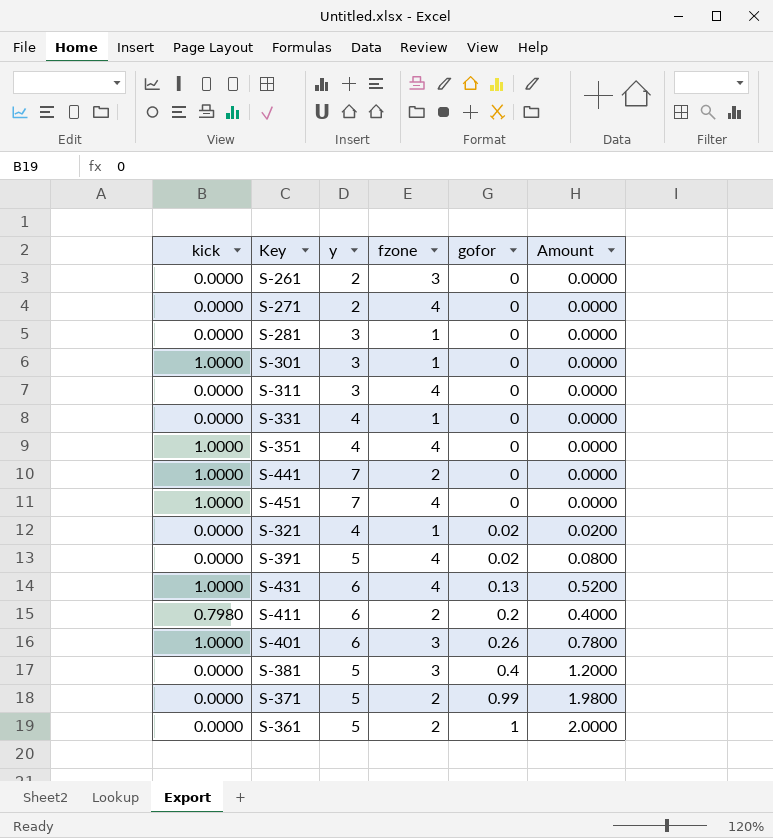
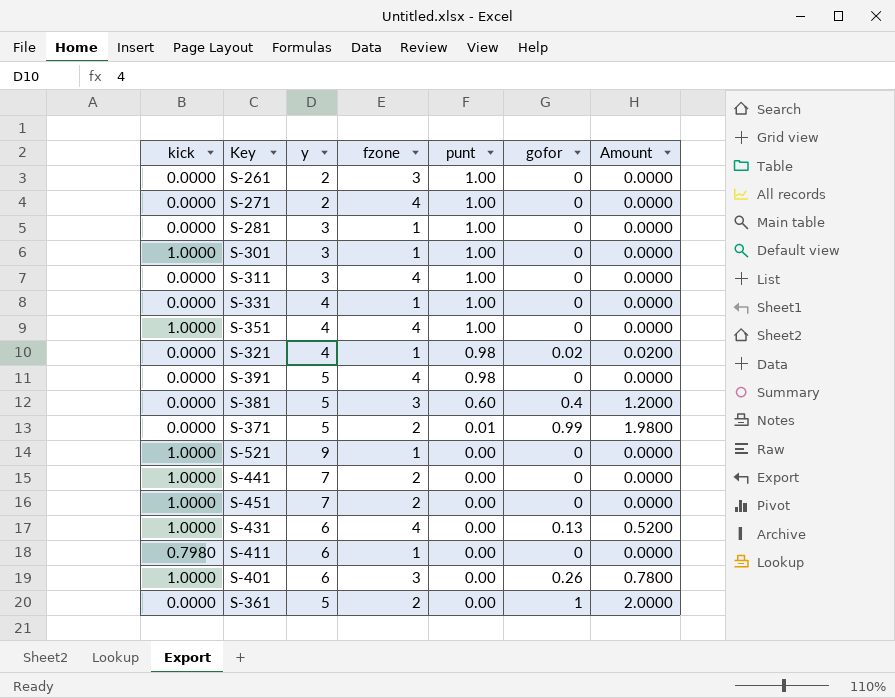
row order: gofor ascending -> punt descending
column punt | position: none -> 5
S-391 | gofor: 0.02 -> 0
S-391 | Amount: 0.0800 -> 0.0000
row S-521: none -> 1.0000 | 9 | 1 | 0.00 | 0 | 0.0000
S-451 | fzone: 4 -> 2
S-411 | fzone: 2 -> 1
S-411 | gofor: 0.2 -> 0
S-411 | Amount: 0.4000 -> 0.0000

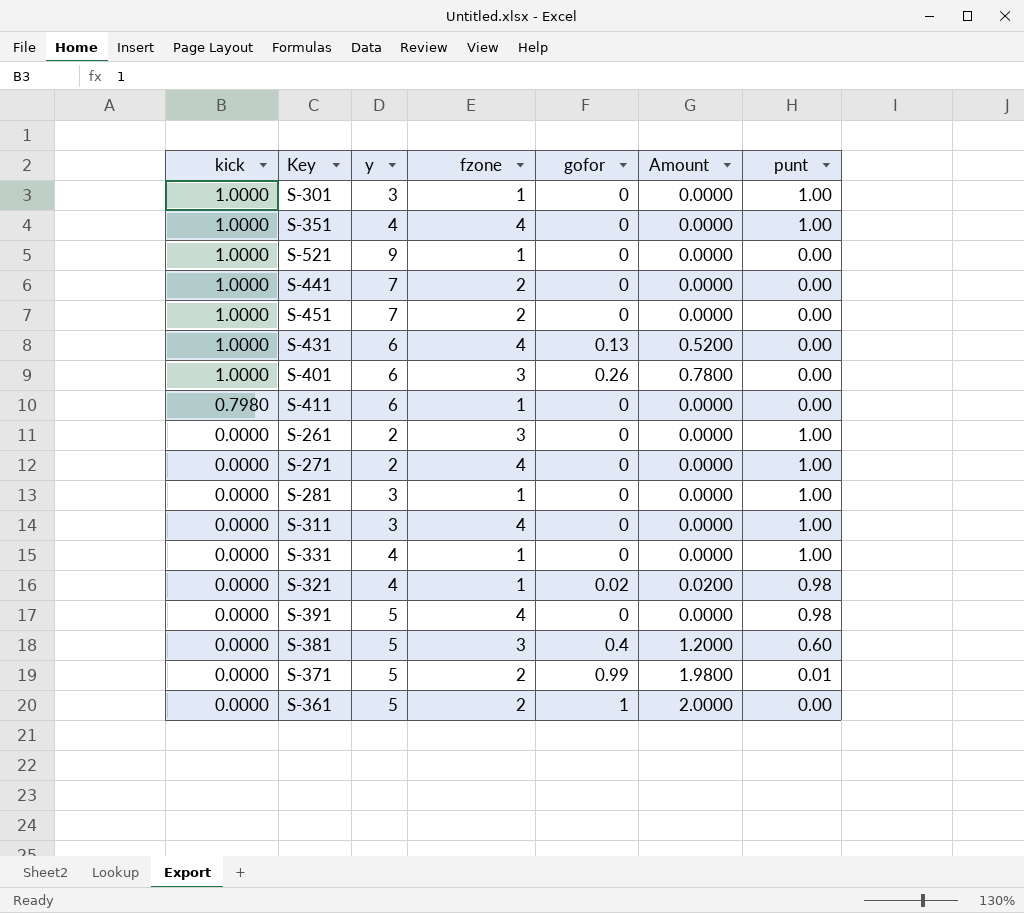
row order: punt descending -> kick descending
column punt | position: 5 -> 7

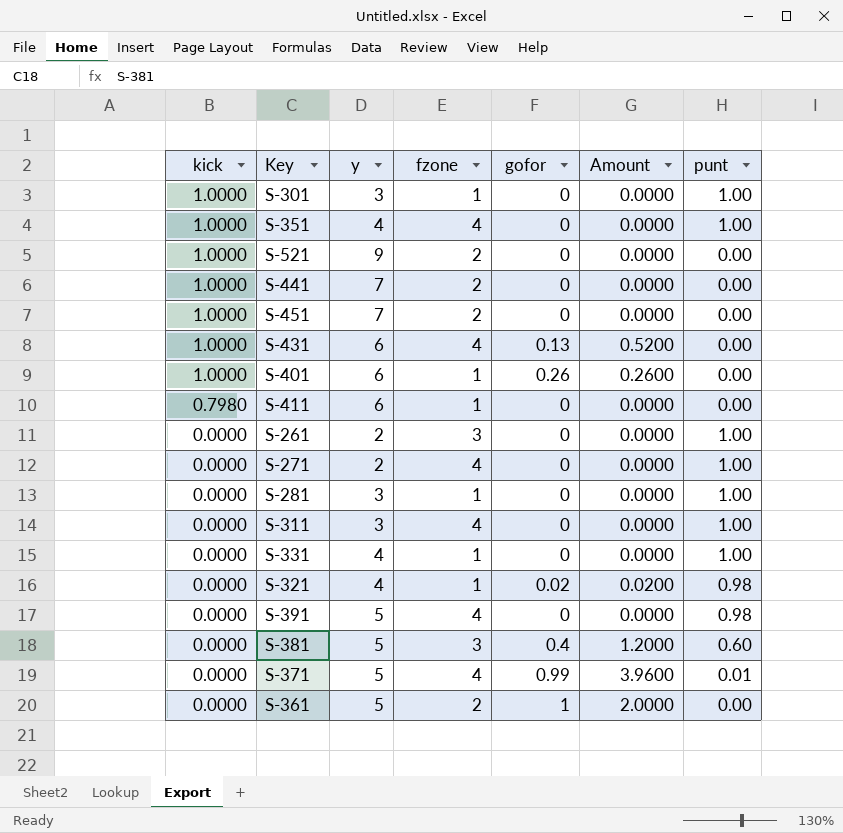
S-521 | fzone: 1 -> 2
S-401 | fzone: 3 -> 1
S-401 | Amount: 0.7800 -> 0.2600
S-371 | fzone: 2 -> 4
S-371 | Amount: 1.9800 -> 3.9600

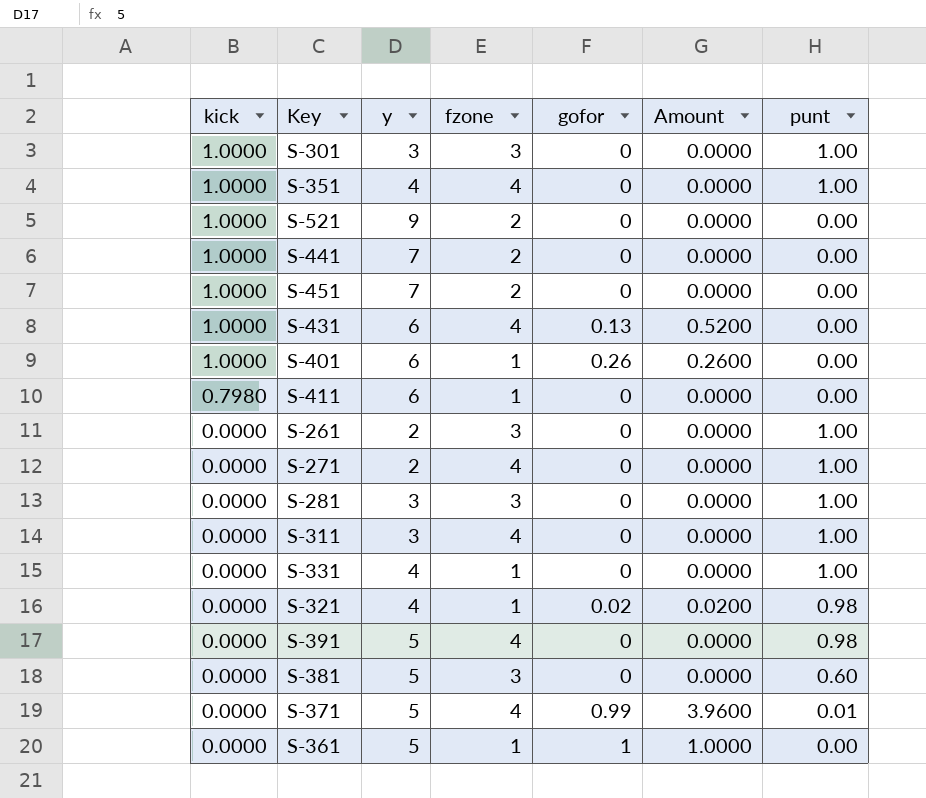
S-301 | fzone: 1 -> 3
S-281 | fzone: 1 -> 3
S-381 | gofor: 0.4 -> 0
S-381 | Amount: 1.2000 -> 0.0000
S-361 | fzone: 2 -> 1
S-361 | Amount: 2.0000 -> 1.0000

